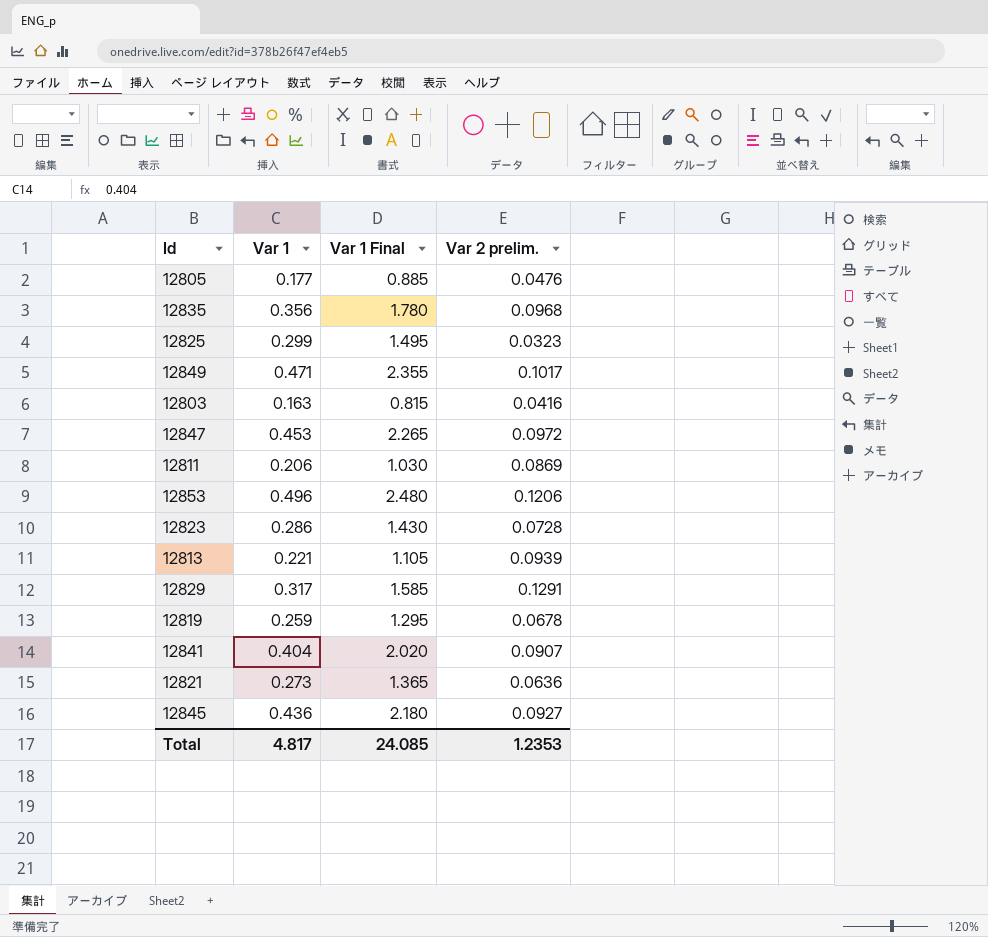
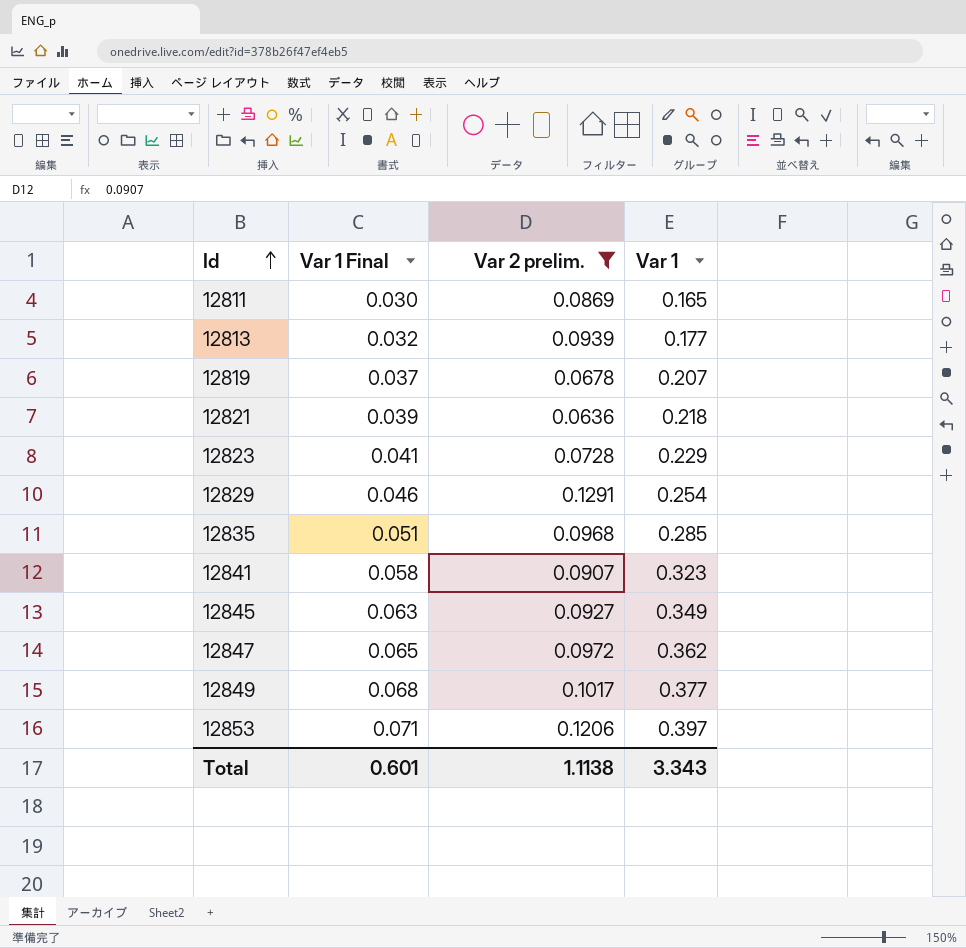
filter: none -> Var 2 prelim. >= 0.0636
row order: none -> Id ascending
column Var 1 Final | formula: [Var 1] * 5 -> [Var 1] * 0.18
column Var 1 | position: 2 -> 4
12811 | Var 1: 0.206 -> 0.165
12813 | Var 1: 0.221 -> 0.177
12819 | Var 1: 0.259 -> 0.207
12821 | Var 1: 0.273 -> 0.218
12823 | Var 1: 0.286 -> 0.229
12829 | Var 1: 0.317 -> 0.254
12835 | Var 1: 0.356 -> 0.285
12841 | Var 1: 0.404 -> 0.323
12845 | Var 1: 0.436 -> 0.349
12847 | Var 1: 0.453 -> 0.362
12849 | Var 1: 0.471 -> 0.377
12853 | Var 1: 0.496 -> 0.397
Total | Var 1 Final: 24.085 -> 0.601
Total | Var 2 prelim.: 1.2353 -> 1.1138
Total | Var 1: 4.817 -> 3.343

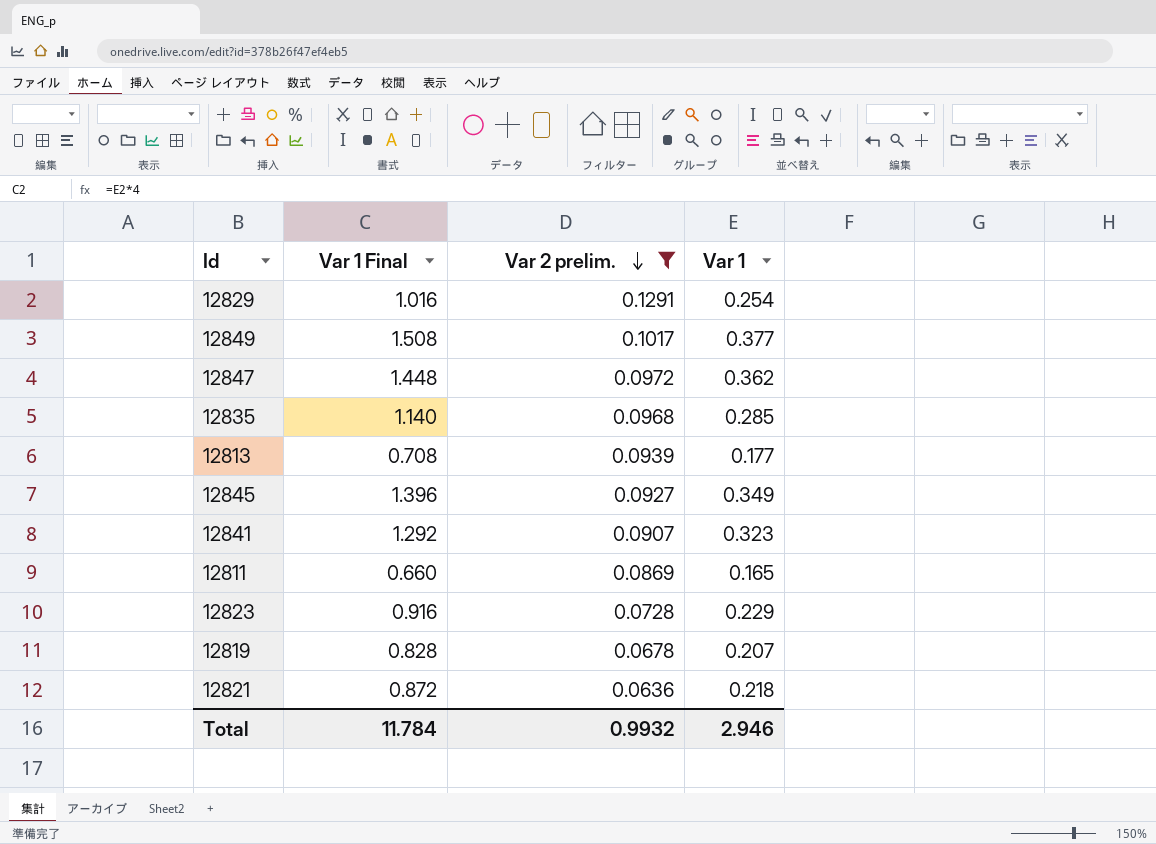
row order: Id ascending -> Var 2 prelim. descending
column Var 1 Final | formula: [Var 1] * 0.18 -> [Var 1] * 4
row 12853: 0.071 | 0.1206 | 0.397 -> none
Total | Var 1 Final: 0.601 -> 11.784
Total | Var 2 prelim.: 1.1138 -> 0.9932
Total | Var 1: 3.343 -> 2.946

